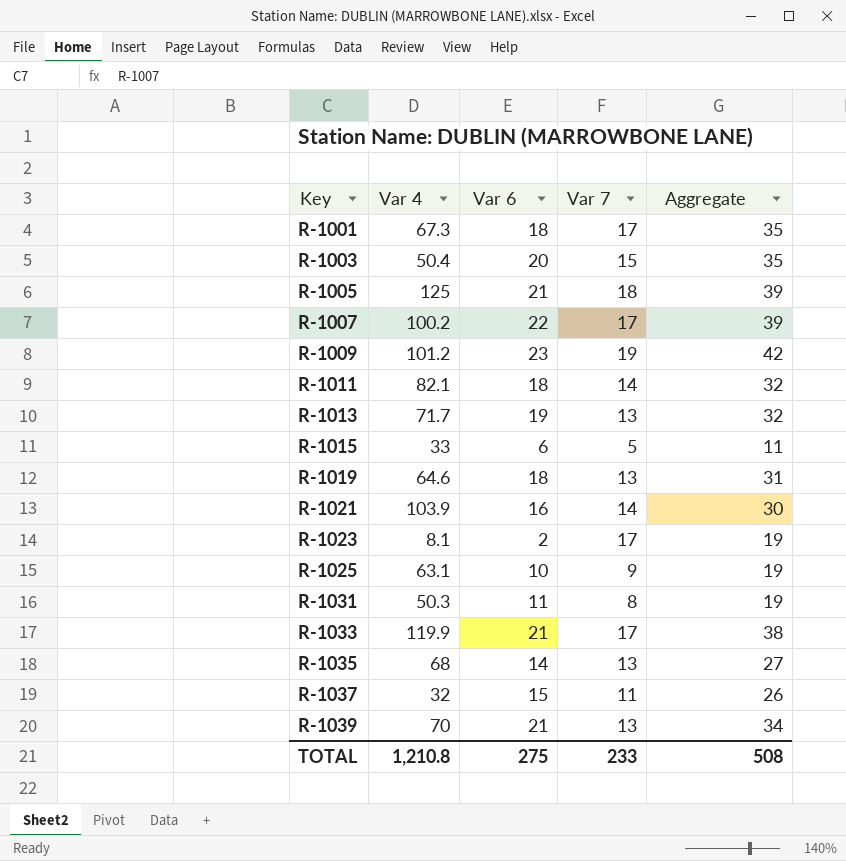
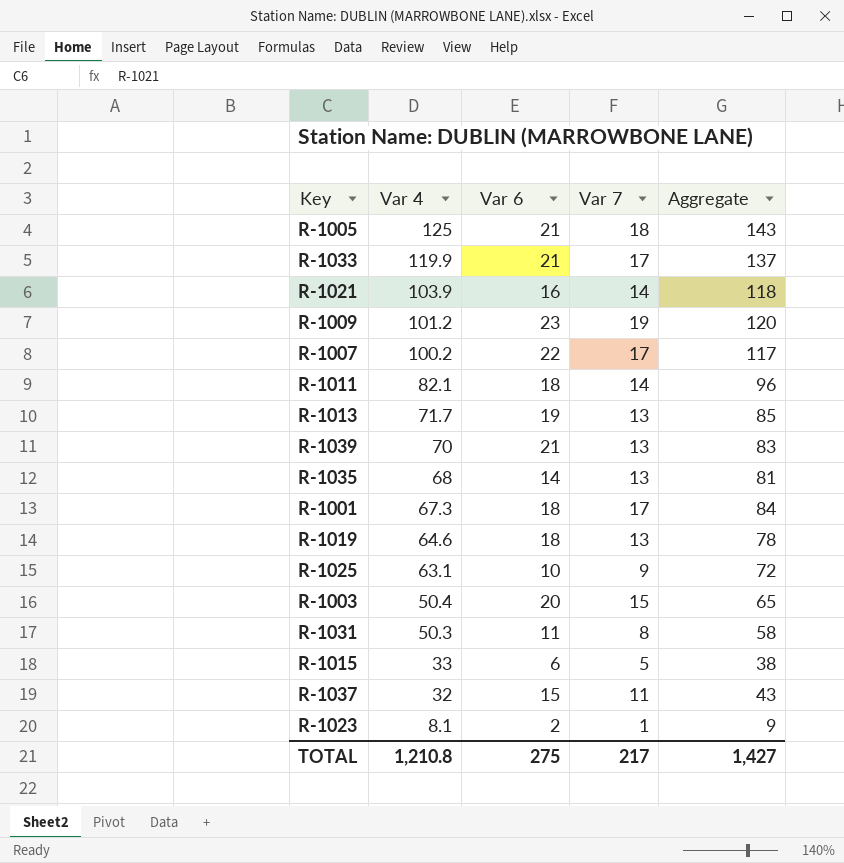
row order: Key ascending -> Var 4 descending
column Aggregate | formula: [Var 6] + [Var 7] -> [Var 4] + [Var 7]
R-1023 | Var 7: 17 -> 1
TOTAL | Var 7: 233 -> 217
TOTAL | Aggregate: 508 -> 1,427

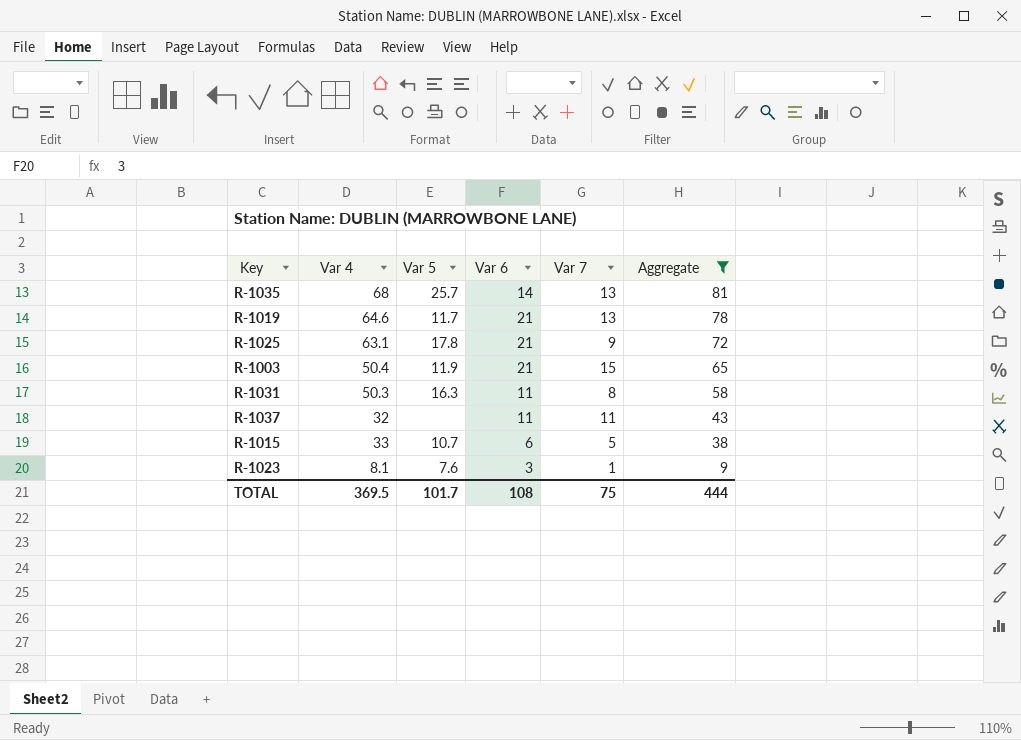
filter: none -> Aggregate <= 81
row order: Var 4 descending -> Aggregate descending
column Var 5 | position: none -> 3
R-1019 | Var 6: 18 -> 21
R-1025 | Var 6: 10 -> 21
R-1003 | Var 6: 20 -> 21
R-1037 | Var 6: 15 -> 11
R-1023 | Var 6: 2 -> 3
TOTAL | Var 4: 1,210.8 -> 369.5
TOTAL | Var 6: 275 -> 108
TOTAL | Var 7: 217 -> 75
TOTAL | Aggregate: 1,427 -> 444

